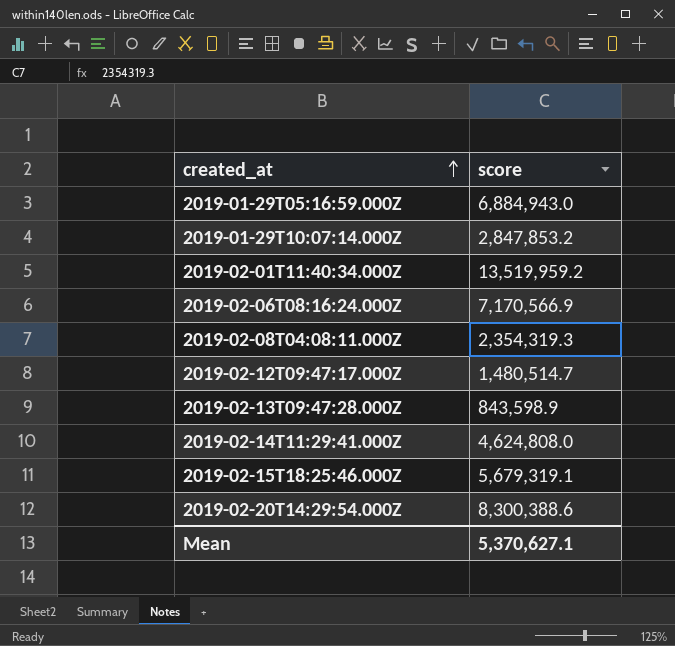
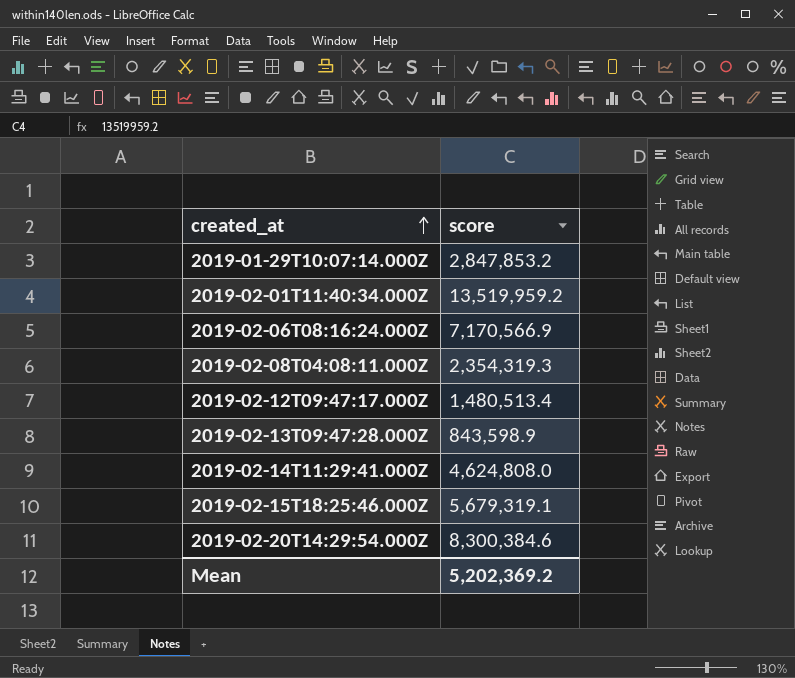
row 2019-01-29T05:16:59.000Z: 6,884,943.0 -> none
2019-02-12T09:47:17.000Z | score: 1,480,514.7 -> 1,480,513.4
2019-02-20T14:29:54.000Z | score: 8,300,388.6 -> 8,300,384.6
Mean | score: 5,370,627.1 -> 5,202,369.2

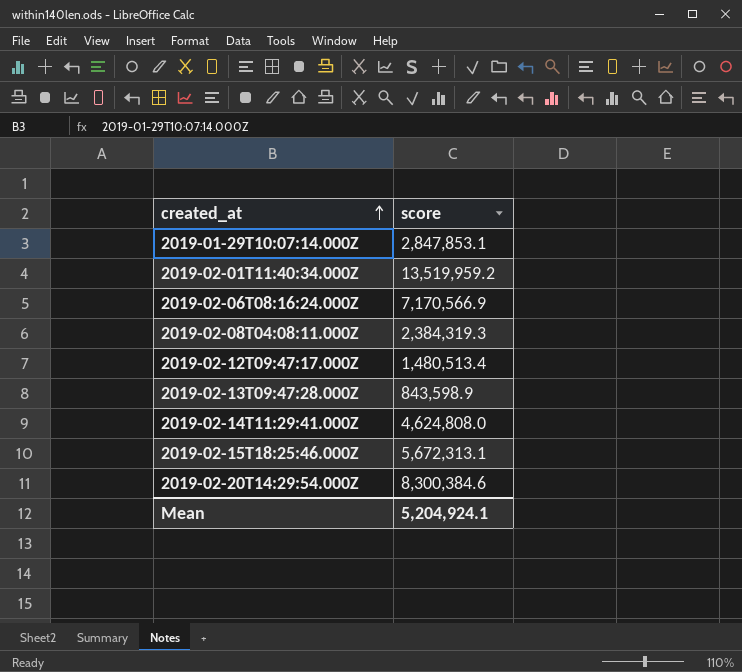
2019-01-29T10:07:14.000Z | score: 2,847,853.2 -> 2,847,853.1
2019-02-08T04:08:11.000Z | score: 2,354,319.3 -> 2,384,319.3
2019-02-15T18:25:46.000Z | score: 5,679,319.1 -> 5,672,313.1
Mean | score: 5,202,369.2 -> 5,204,924.1

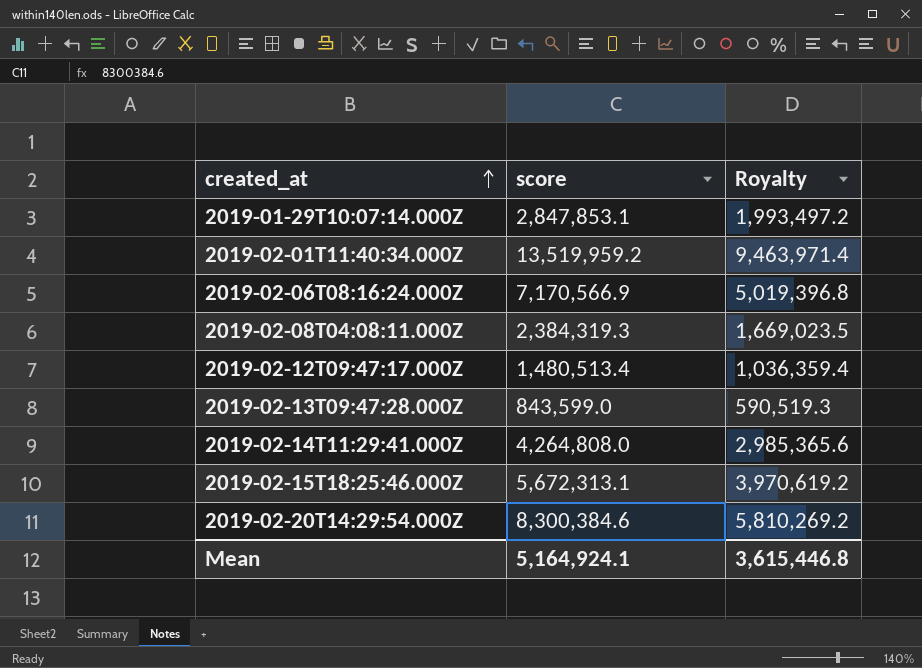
column Royalty | formula: none -> [score] * 0.7
2019-02-13T09:47:28.000Z | score: 843,598.9 -> 843,599.0
2019-02-14T11:29:41.000Z | score: 4,624,808.0 -> 4,264,808.0
Mean | score: 5,204,924.1 -> 5,164,924.1

